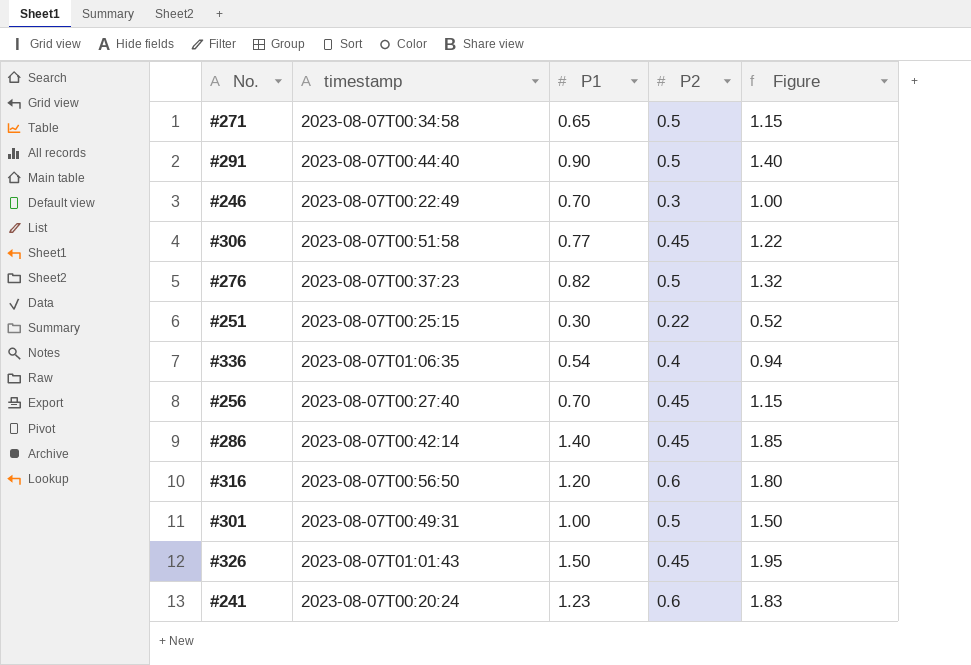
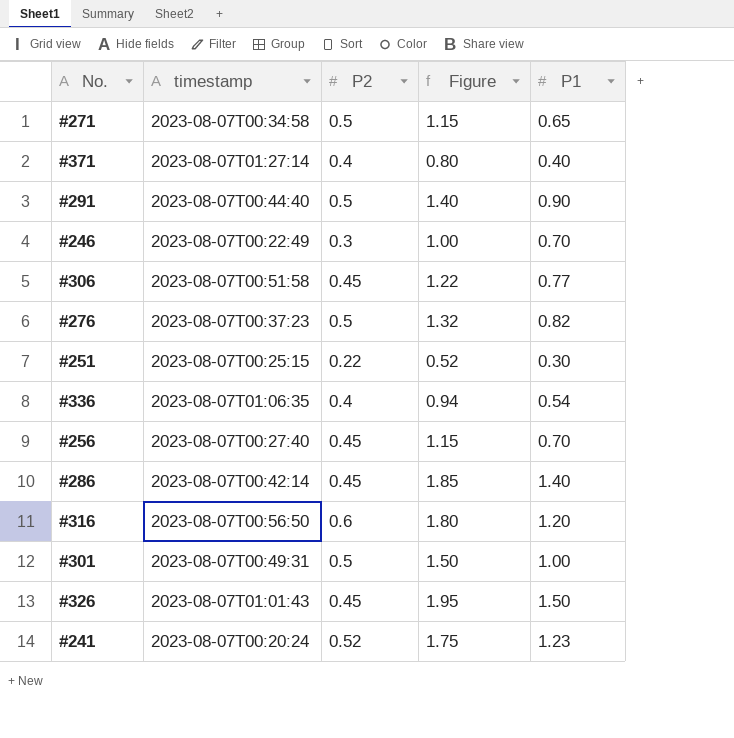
column P1 | position: 3 -> 5
row #371: none -> 2023-08-07T01:27:14 | 0.4 | 0.80 | 0.40
#241 | P2: 0.6 -> 0.52
#241 | Figure: 1.83 -> 1.75

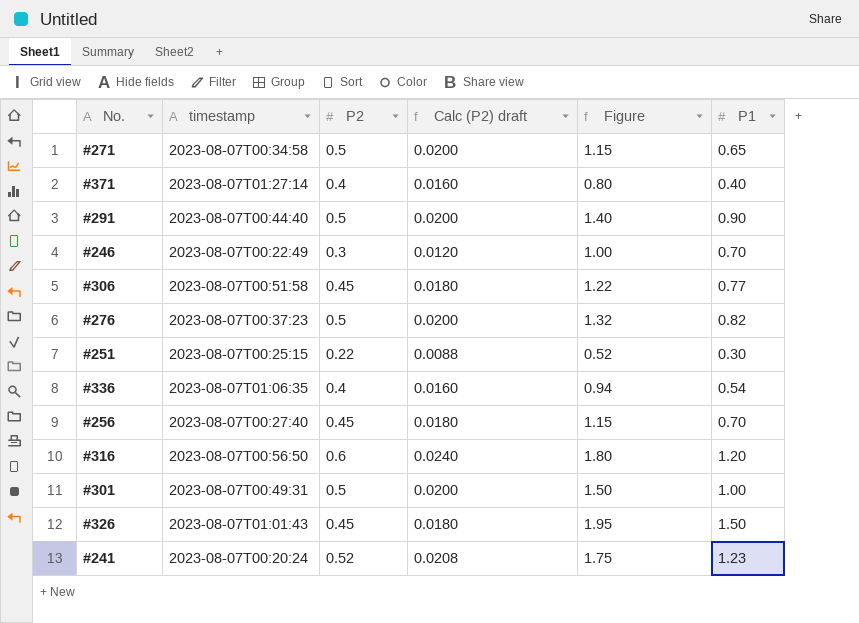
column Calc (P2) draft | formula: none -> [P2] * 0.04
row #286: 2023-08-07T00:42:14 | 0.45 | 1.85 | 1.40 -> none

